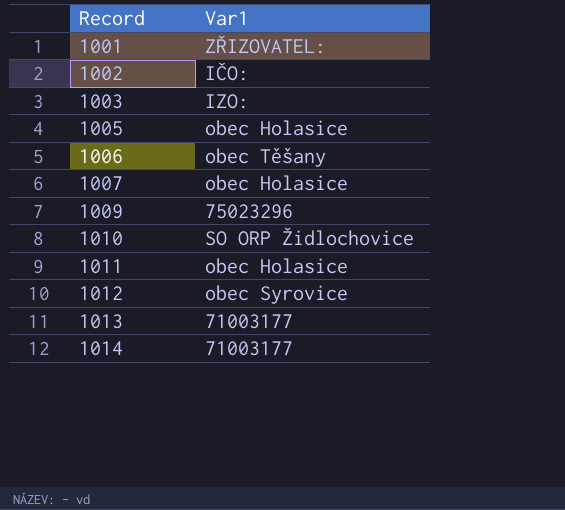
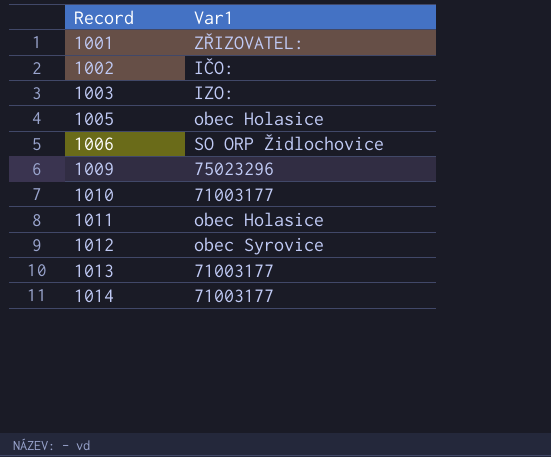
row 1007: obec Holasice -> none
1006 | Var1: obec Těšany -> SO ORP Židlochovice
1010 | Var1: SO ORP Židlochovice -> 71003177

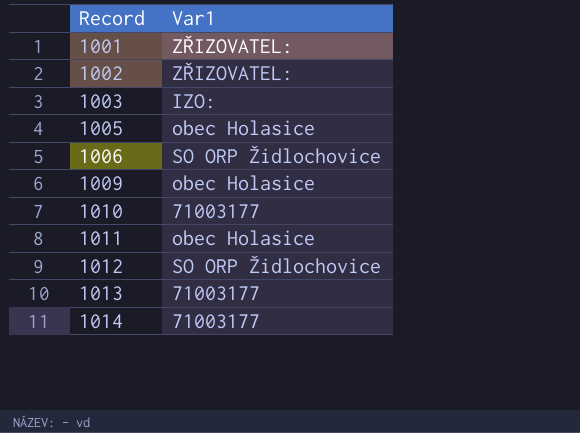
1002 | Var1: IČO: -> ZŘIZOVATEL:
1009 | Var1: 75023296 -> obec Holasice
1012 | Var1: obec Syrovice -> SO ORP Židlochovice

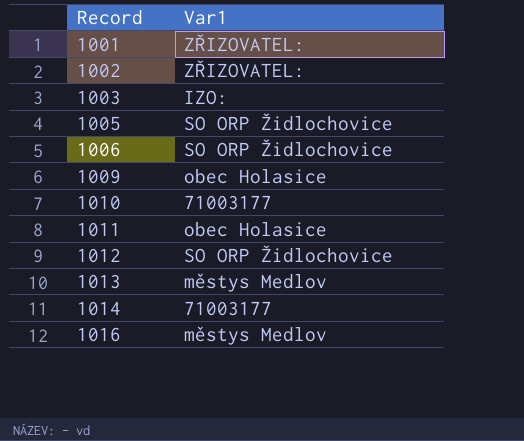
1005 | Var1: obec Holasice -> SO ORP Židlochovice
1013 | Var1: 71003177 -> městys Medlov
row 1016: none -> městys Medlov

